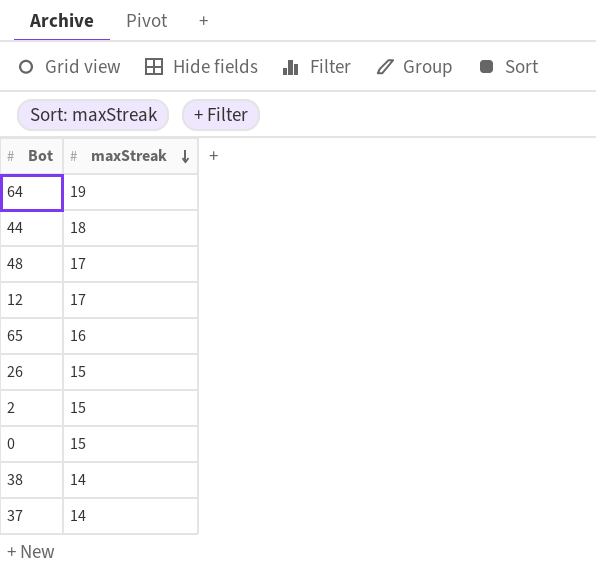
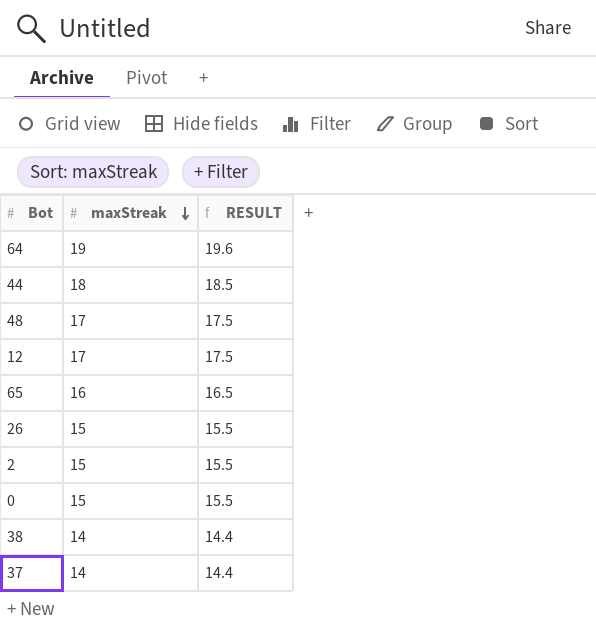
column RESULT | formula: none -> [maxStreak] * 1.03

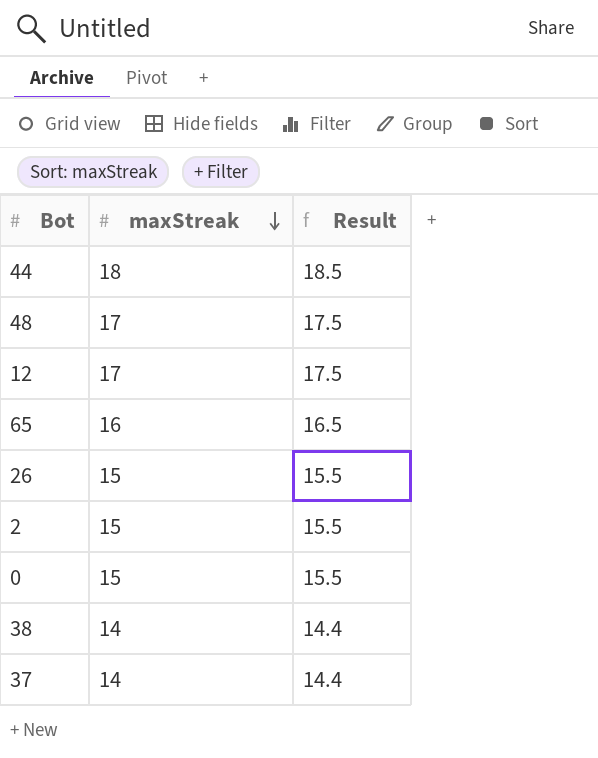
column name: RESULT -> Result
row 64: 19 | 19.6 -> none

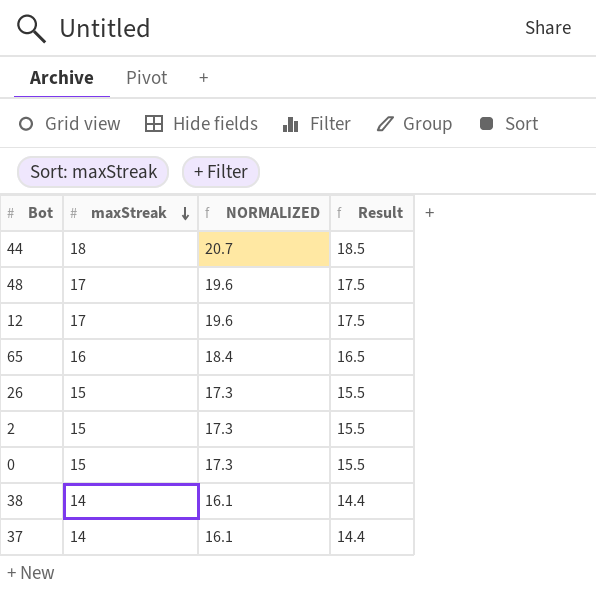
column NORMALIZED | formula: none -> [maxStreak] * 1.15

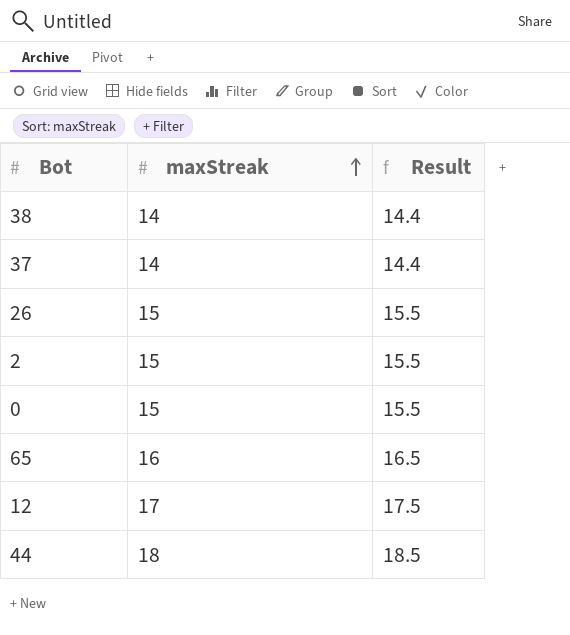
row order: maxStreak descending -> maxStreak ascending
column NORMALIZED | formula: [maxStreak] * 1.15 -> none
row 48: 17 | 19.6 | 17.5 -> none

